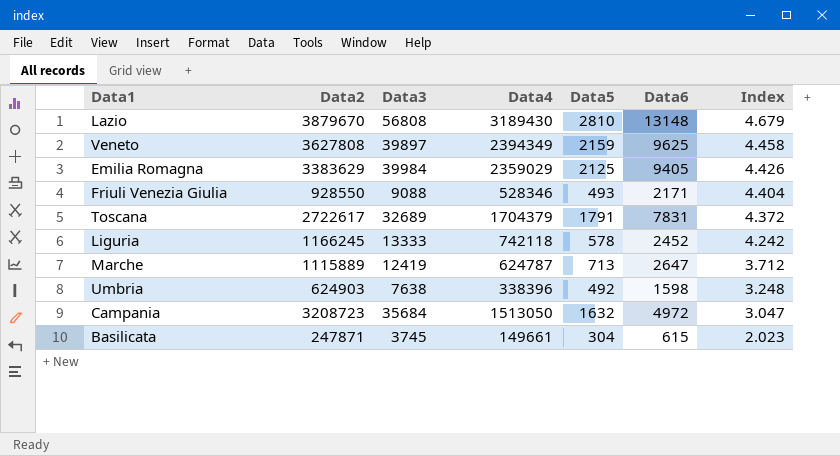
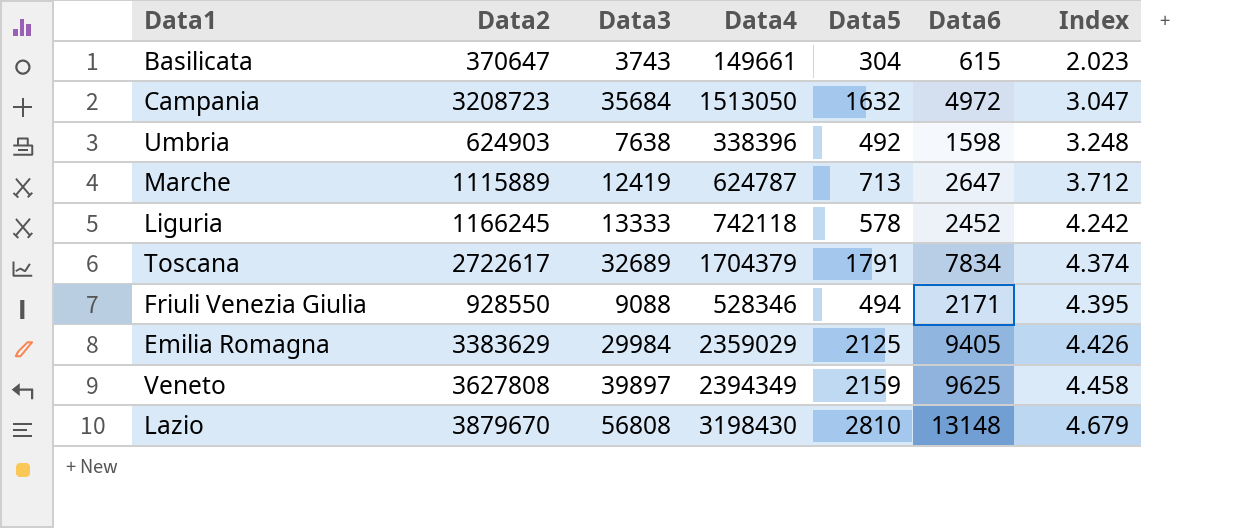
row order: Index descending -> Index ascending
Basilicata | Data2: 247871 -> 370647
Basilicata | Data3: 3745 -> 3743
Toscana | Data6: 7831 -> 7834
Toscana | Index: 4.372 -> 4.374
Friuli Venezia Giulia | Data5: 493 -> 494
Friuli Venezia Giulia | Index: 4.404 -> 4.395
Emilia Romagna | Data3: 39984 -> 29984
Lazio | Data4: 3189430 -> 3198430

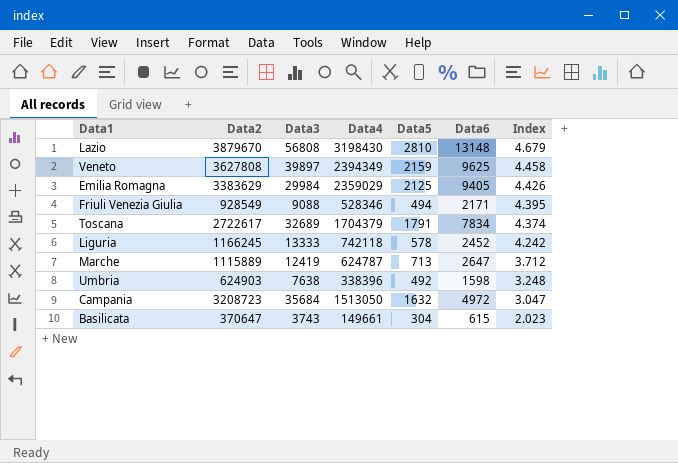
row order: Index ascending -> Index descending
Friuli Venezia Giulia | Data2: 928550 -> 928549

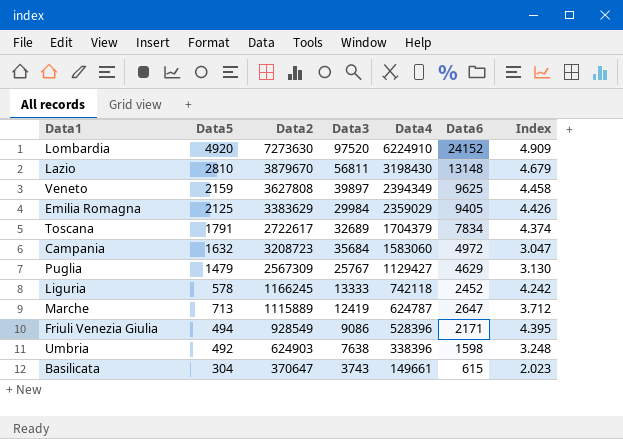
row order: Index descending -> Data4 descending
column Data5 | position: 5 -> 2
row Lombardia: none -> 4920 | 7273630 | 97520 | 6224910 | 24152 | 4.909
Lazio | Data3: 56808 -> 56811
Campania | Data4: 1513050 -> 1583060
row Puglia: none -> 1479 | 2567309 | 25767 | 1129427 | 4629 | 3.130
Friuli Venezia Giulia | Data3: 9088 -> 9086
Friuli Venezia Giulia | Data4: 528346 -> 528396

